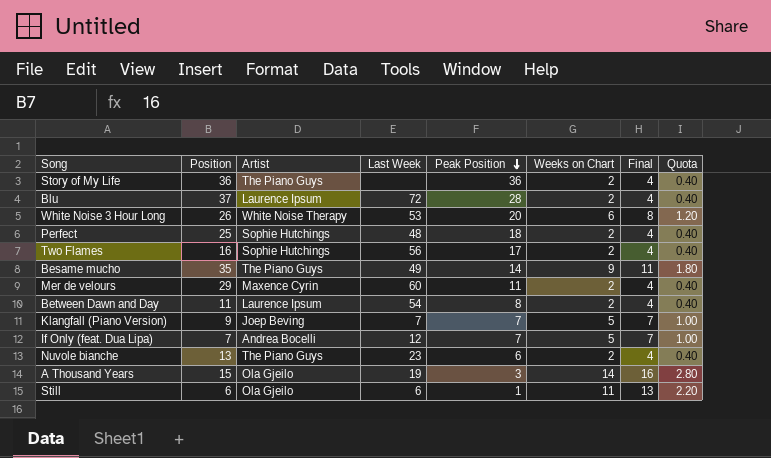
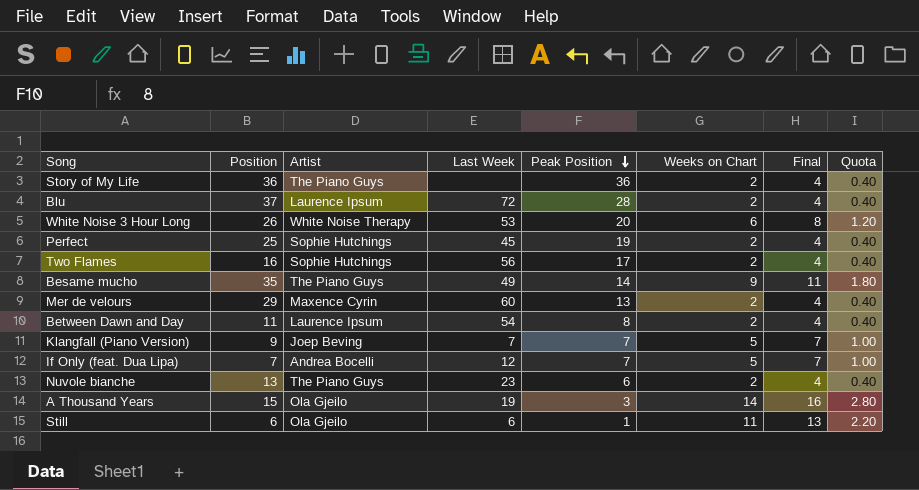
Perfect | Last Week: 48 -> 45
Perfect | Peak Position: 18 -> 19
Mer de velours | Peak Position: 11 -> 13

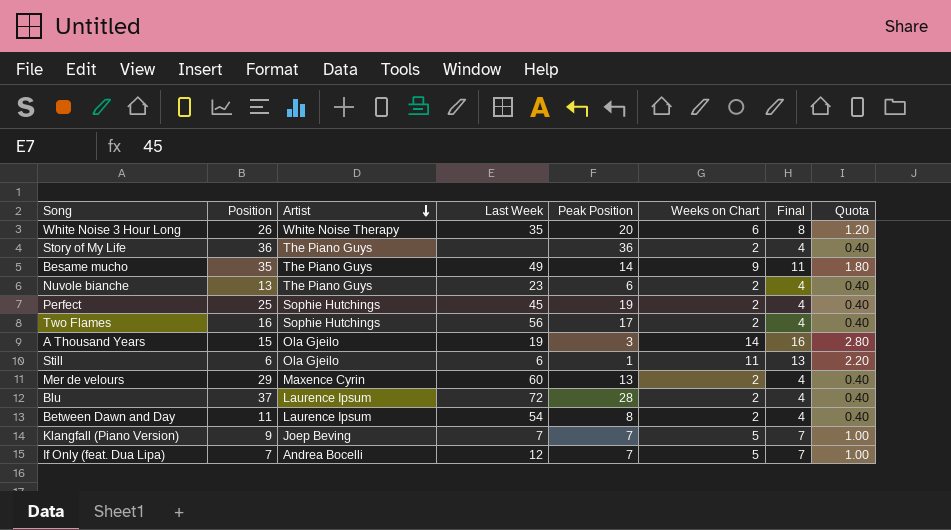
row order: Peak Position descending -> Artist descending
White Noise 3 Hour Long | Last Week: 53 -> 35

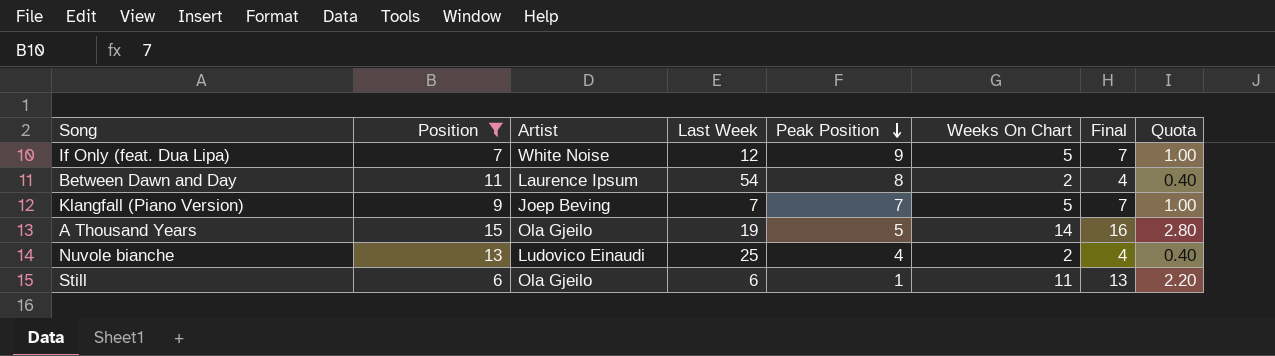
filter: none -> Position <= 15
row order: Artist descending -> Peak Position descending
column name: Weeks on Chart -> Weeks On Chart
If Only (feat. Dua Lipa) | Artist: Andrea Bocelli -> White Noise
If Only (feat. Dua Lipa) | Peak Position: 7 -> 9
A Thousand Years | Peak Position: 3 -> 5
Nuvole bianche | Artist: The Piano Guys -> Ludovico Einaudi
Nuvole bianche | Last Week: 23 -> 25
Nuvole bianche | Peak Position: 6 -> 4

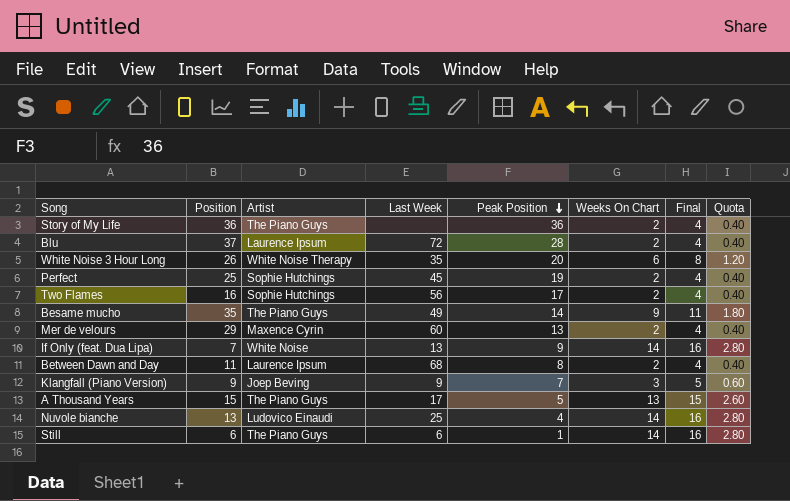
filter: Position <= 15 -> none
If Only (feat. Dua Lipa) | Last Week: 12 -> 13
If Only (feat. Dua Lipa) | Weeks On Chart: 5 -> 14
If Only (feat. Dua Lipa) | Final: 7 -> 16
If Only (feat. Dua Lipa) | Quota: 1.00 -> 2.80
Between Dawn and Day | Last Week: 54 -> 68
Klangfall (Piano Version) | Last Week: 7 -> 9
Klangfall (Piano Version) | Weeks On Chart: 5 -> 3
Klangfall (Piano Version) | Final: 7 -> 5
Klangfall (Piano Version) | Quota: 1.00 -> 0.60
A Thousand Years | Artist: Ola Gjeilo -> The Piano Guys
A Thousand Years | Last Week: 19 -> 17
A Thousand Years | Weeks On Chart: 14 -> 13
A Thousand Years | Final: 16 -> 15
A Thousand Years | Quota: 2.80 -> 2.60
Nuvole bianche | Weeks On Chart: 2 -> 14
Nuvole bianche | Final: 4 -> 16
Nuvole bianche | Quota: 0.40 -> 2.80
Still | Artist: Ola Gjeilo -> The Piano Guys
Still | Weeks On Chart: 11 -> 14
Still | Final: 13 -> 16
Still | Quota: 2.20 -> 2.80

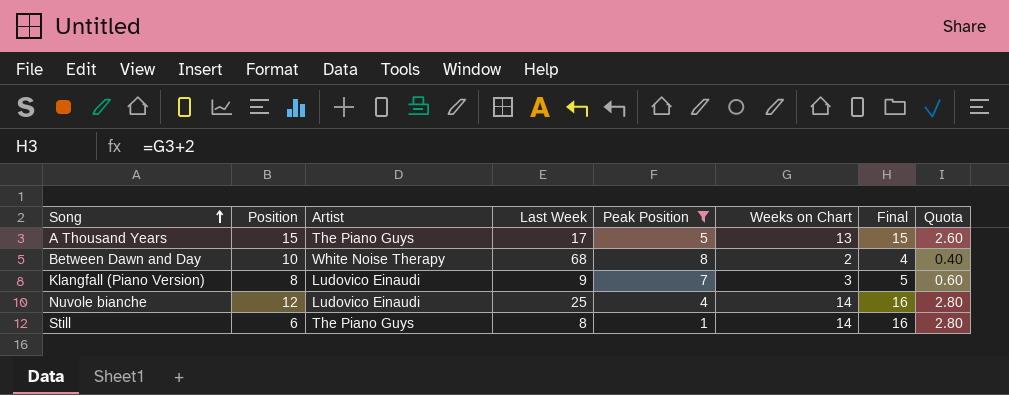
filter: none -> Peak Position <= 8
row order: Peak Position descending -> Song ascending
column name: Weeks On Chart -> Weeks on Chart
Between Dawn and Day | Position: 11 -> 10
Between Dawn and Day | Artist: Laurence Ipsum -> White Noise Therapy
Klangfall (Piano Version) | Position: 9 -> 8
Klangfall (Piano Version) | Artist: Joep Beving -> Ludovico Einaudi
Nuvole bianche | Position: 13 -> 12
Still | Last Week: 6 -> 8

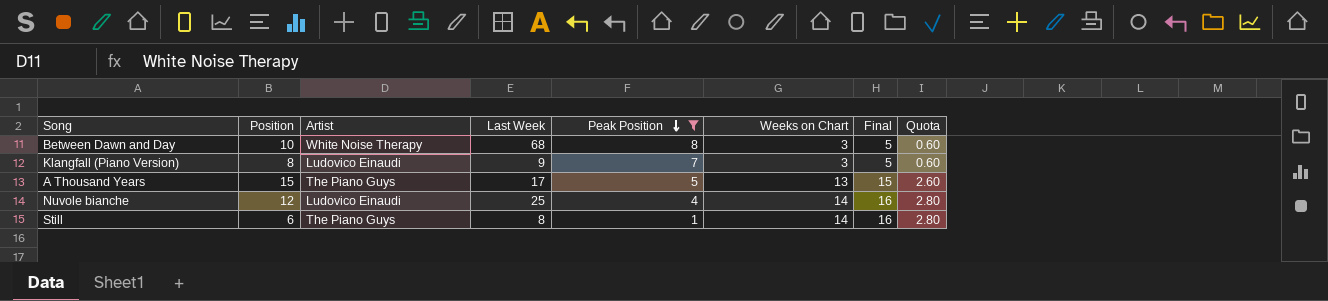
row order: Song ascending -> Peak Position descending
Between Dawn and Day | Weeks on Chart: 2 -> 3
Between Dawn and Day | Final: 4 -> 5
Between Dawn and Day | Quota: 0.40 -> 0.60

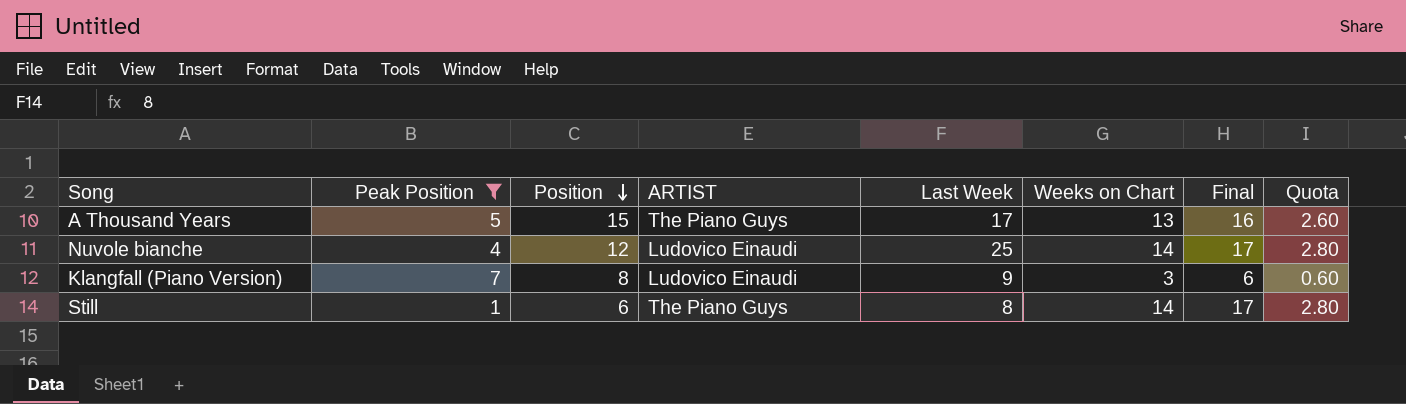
row order: Peak Position descending -> Position descending
column Peak Position | position: 5 -> 2
column name: Artist -> ARTIST
column Final | formula: [Weeks on Chart] + 2 -> [Weeks on Chart] + 3
row Between Dawn and Day: 10 | White Noise Therapy | 68 | 8 | 3 | 5 | 0.60 -> none

